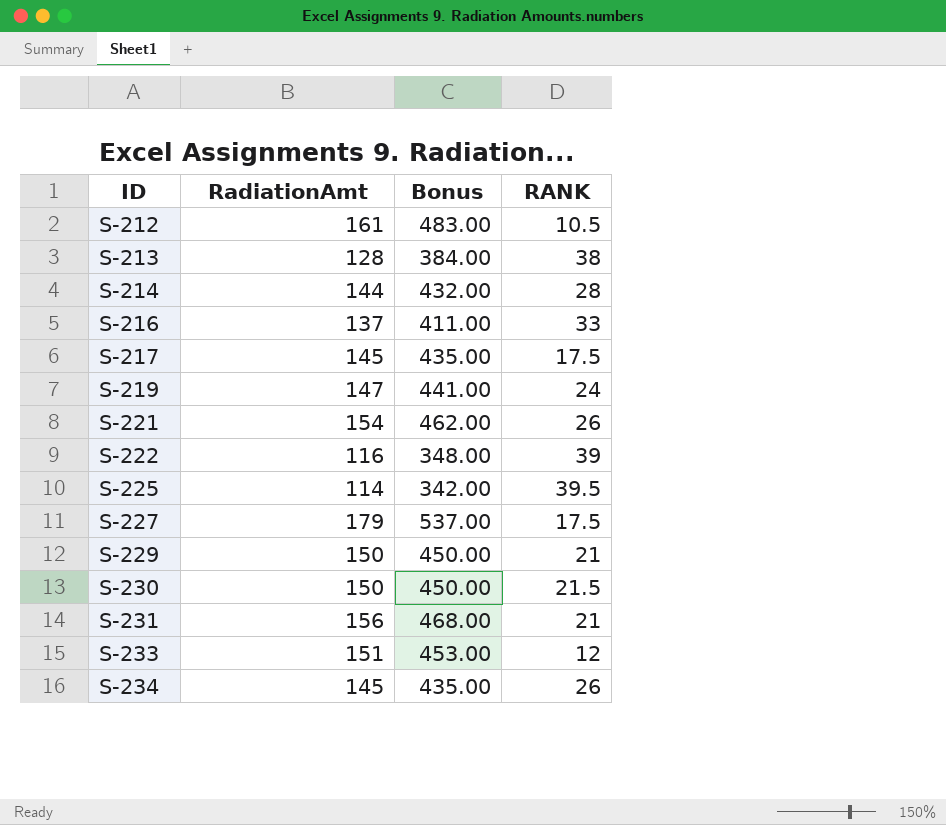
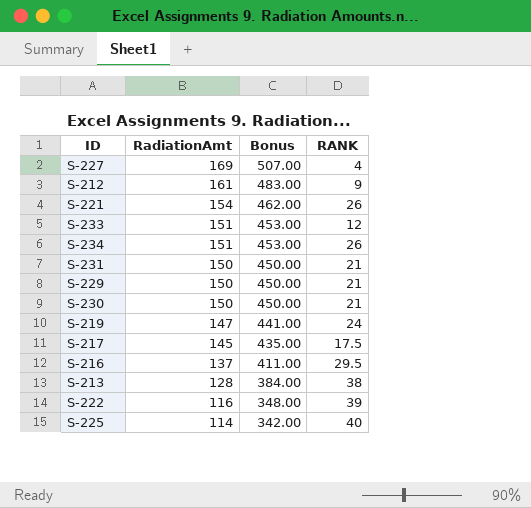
row order: ID ascending -> RadiationAmt descending
row S-214: 144 | 432.00 | 28 -> none
S-227 | RadiationAmt: 179 -> 169
S-227 | Bonus: 537.00 -> 507.00
S-227 | RANK: 17.5 -> 4
S-212 | RANK: 10.5 -> 9
S-234 | RadiationAmt: 145 -> 151
S-234 | Bonus: 435.00 -> 453.00
S-231 | RadiationAmt: 156 -> 150
S-231 | Bonus: 468.00 -> 450.00
S-230 | RANK: 21.5 -> 21
S-216 | RANK: 33 -> 29.5
S-225 | RANK: 39.5 -> 40

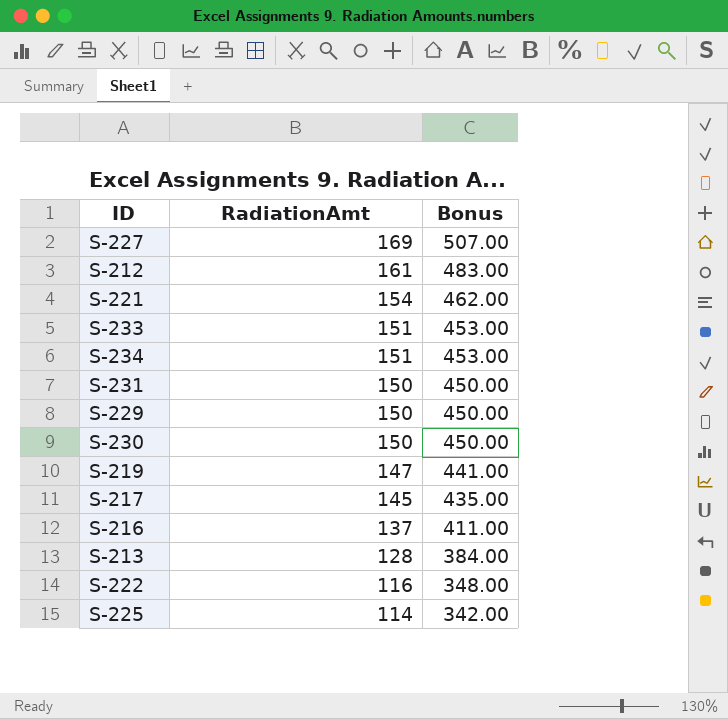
column RANK | position: 4 -> none

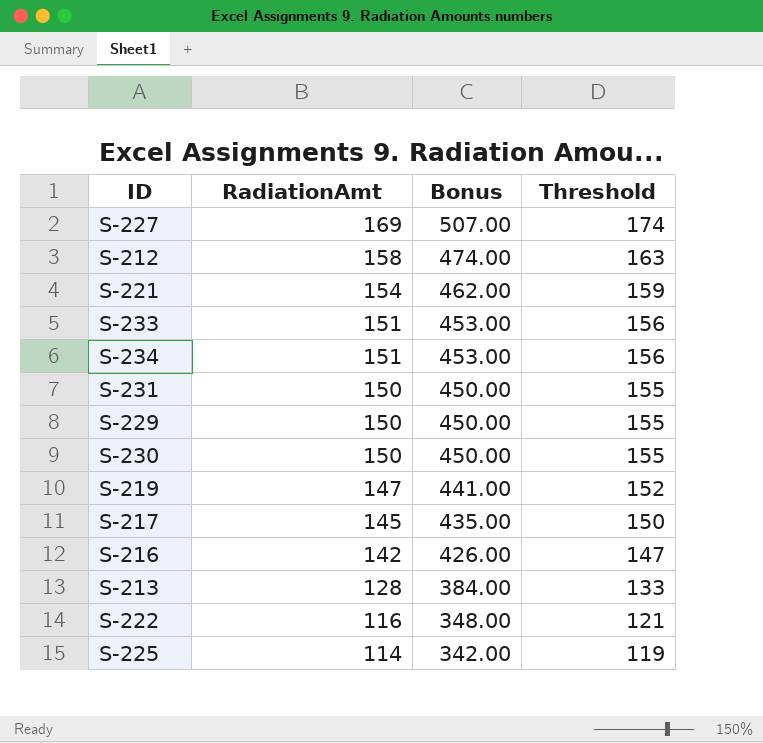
column Threshold | formula: none -> [RadiationAmt] + 5
S-212 | RadiationAmt: 161 -> 158
S-212 | Bonus: 483.00 -> 474.00
S-216 | RadiationAmt: 137 -> 142
S-216 | Bonus: 411.00 -> 426.00

